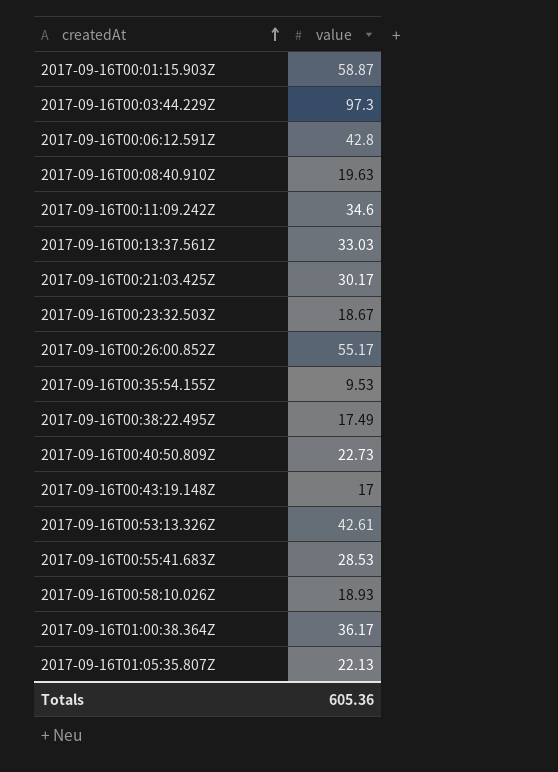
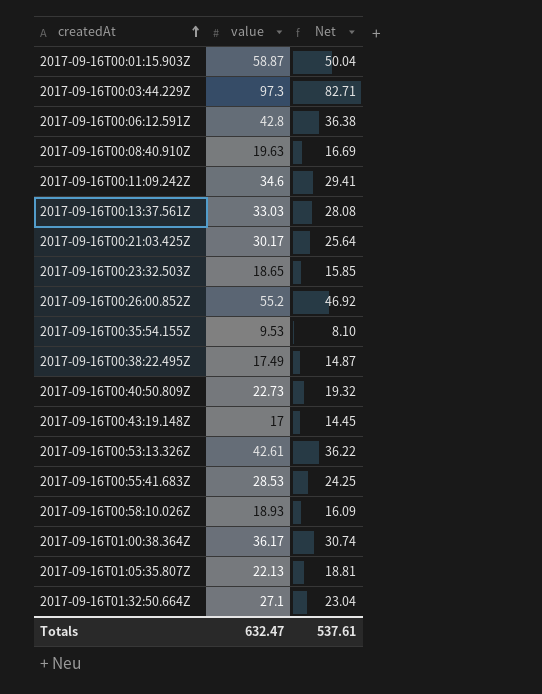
column Net | formula: none -> [value] * 0.85
2017-09-16T00:23:32.503Z | value: 18.67 -> 18.65
2017-09-16T00:26:00.852Z | value: 55.17 -> 55.2
row 2017-09-16T01:32:50.664Z: none -> 27.1 | 23.04
Totals | value: 605.36 -> 632.47

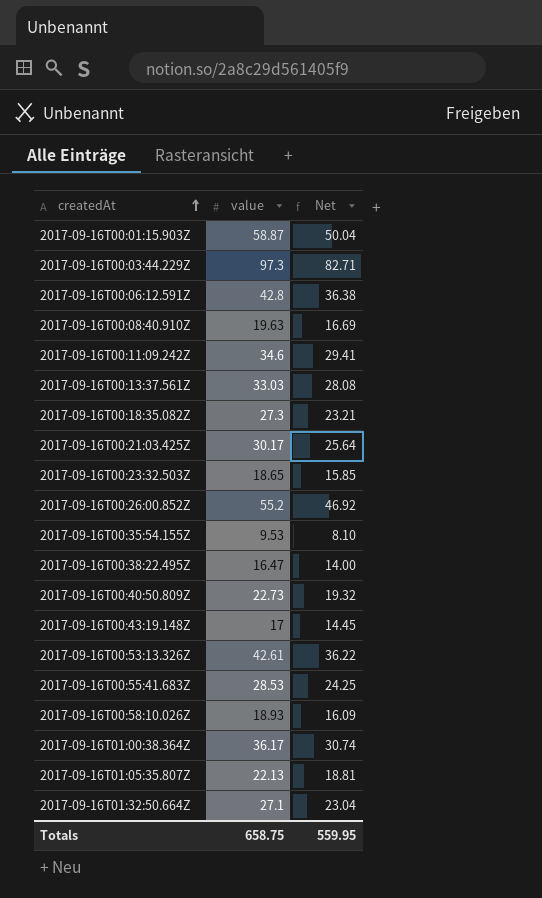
row 2017-09-16T00:18:35.082Z: none -> 27.3 | 23.21
2017-09-16T00:38:22.495Z | value: 17.49 -> 16.47
2017-09-16T00:38:22.495Z | Net: 14.87 -> 14.00
Totals | value: 632.47 -> 658.75
Totals | Net: 537.61 -> 559.95

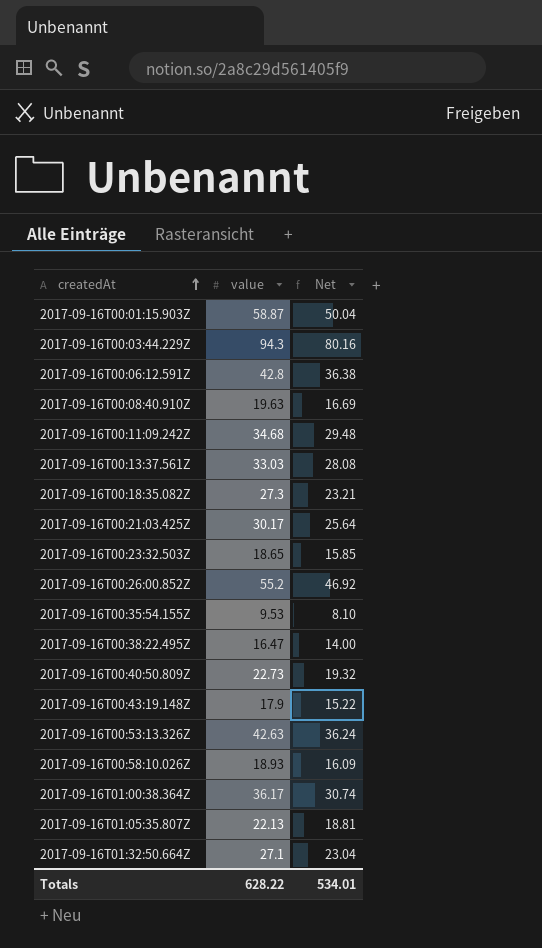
row 2017-09-16T00:55:41.683Z: 28.53 | 24.25 -> none
2017-09-16T00:03:44.229Z | value: 97.3 -> 94.3
2017-09-16T00:03:44.229Z | Net: 82.71 -> 80.16
2017-09-16T00:11:09.242Z | value: 34.6 -> 34.68
2017-09-16T00:11:09.242Z | Net: 29.41 -> 29.48
2017-09-16T00:43:19.148Z | value: 17 -> 17.9
2017-09-16T00:43:19.148Z | Net: 14.45 -> 15.22
2017-09-16T00:53:13.326Z | value: 42.61 -> 42.63
2017-09-16T00:53:13.326Z | Net: 36.22 -> 36.24
Totals | value: 658.75 -> 628.22
Totals | Net: 559.95 -> 534.01

